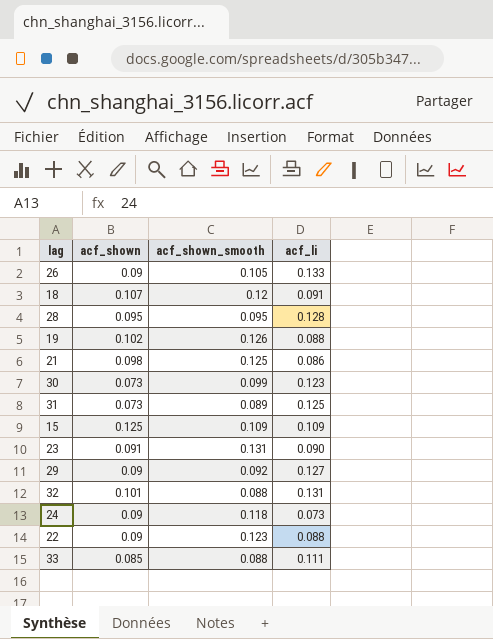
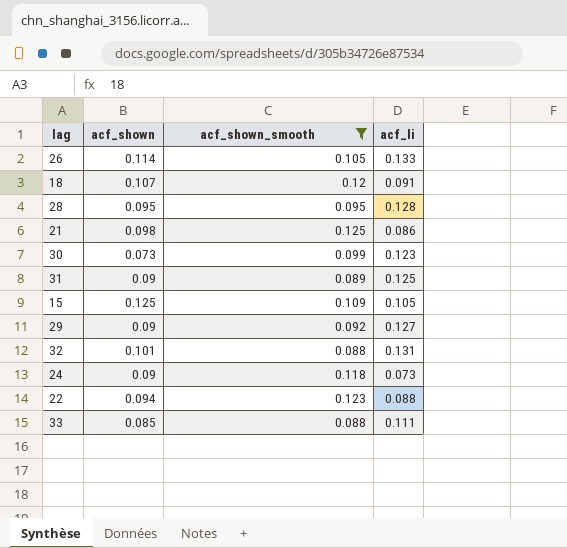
filter: none -> acf_shown_smooth <= 0.125
26 | acf_shown: 0.09 -> 0.114
31 | acf_shown: 0.073 -> 0.09
15 | acf_li: 0.109 -> 0.105
22 | acf_shown: 0.09 -> 0.094

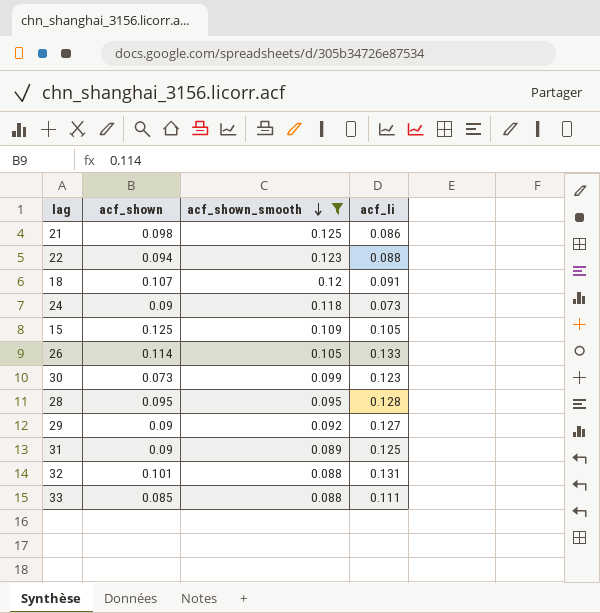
row order: none -> acf_shown_smooth descending

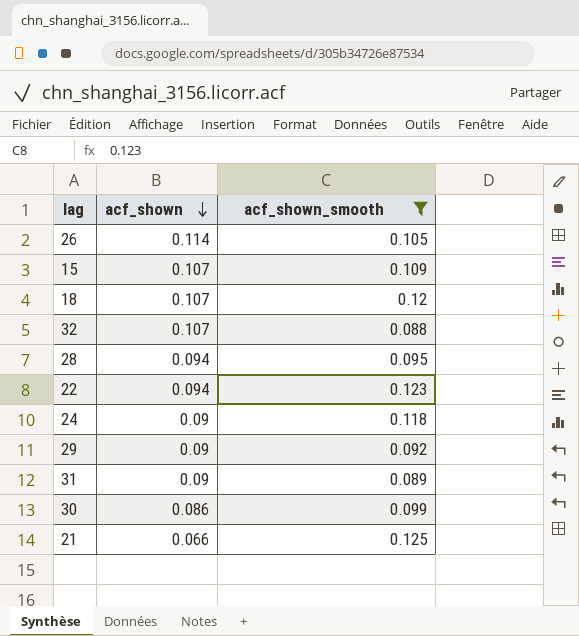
row order: acf_shown_smooth descending -> acf_shown descending
column acf_li | position: 4 -> none
row 33: 0.085 | 0.088 | 0.111 -> none
15 | acf_shown: 0.125 -> 0.107
32 | acf_shown: 0.101 -> 0.107
28 | acf_shown: 0.095 -> 0.094
30 | acf_shown: 0.073 -> 0.086
21 | acf_shown: 0.098 -> 0.066

